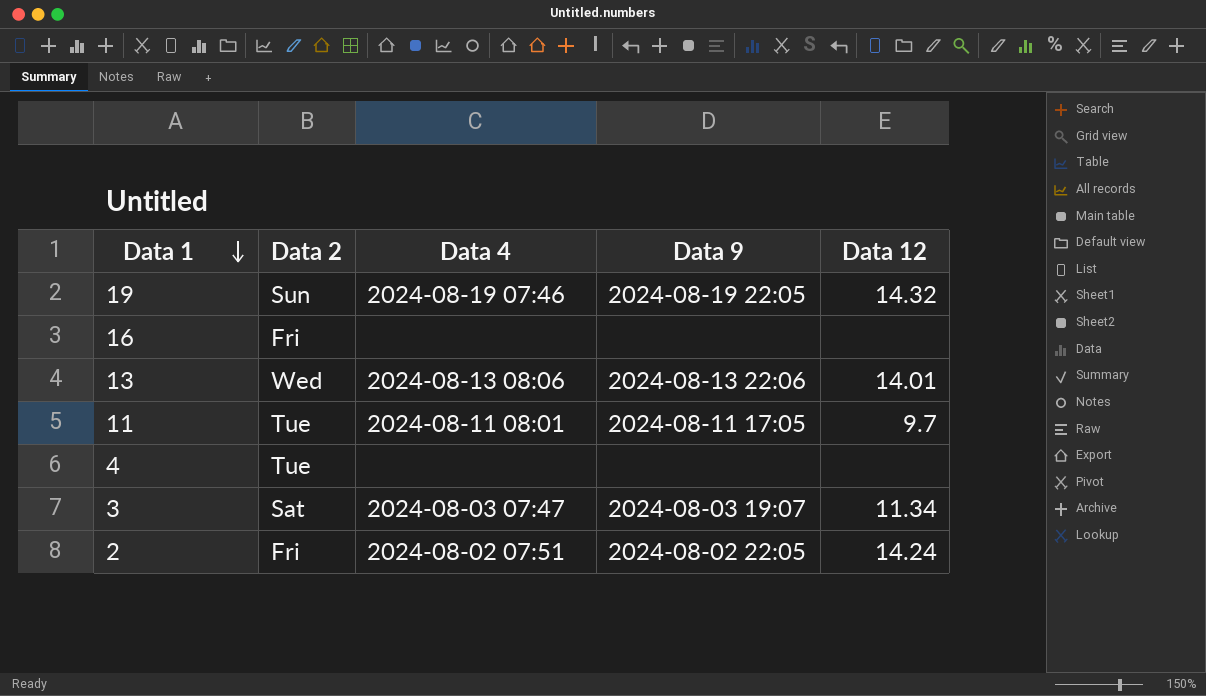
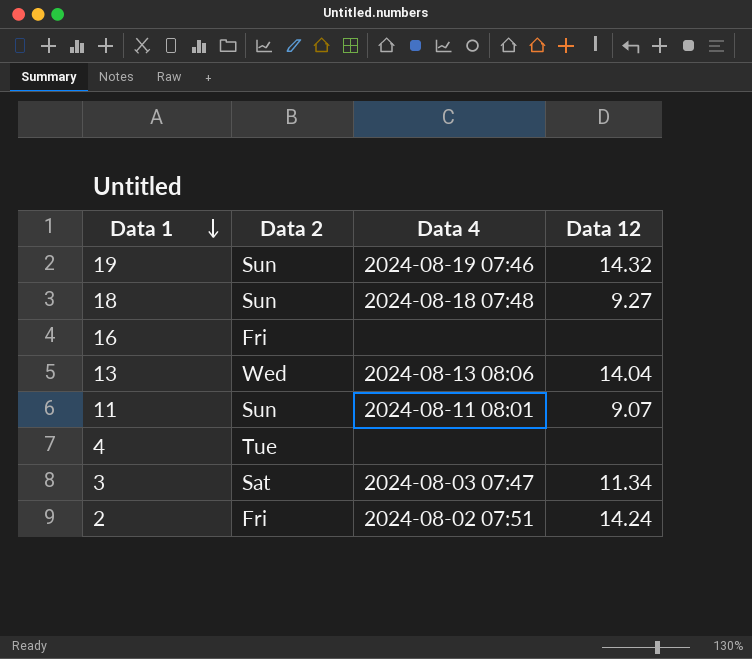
column Data 9 | position: 4 -> none
row 18: none -> Sun | 2024-08-18 07:48 | 9.27
13 | Data 12: 14.01 -> 14.04
11 | Data 2: Tue -> Sun
11 | Data 12: 9.7 -> 9.07

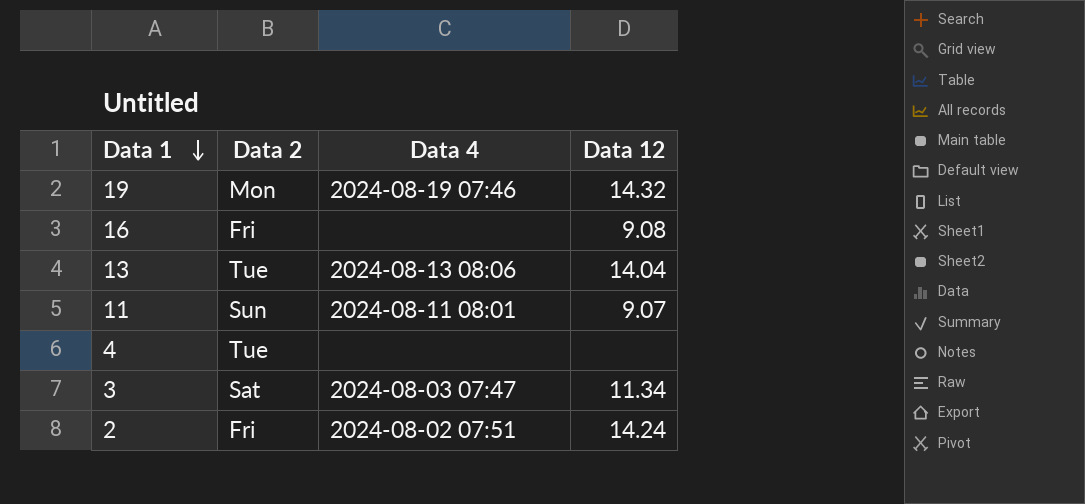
row 18: Sun | 2024-08-18 07:48 | 9.27 -> none
19 | Data 2: Sun -> Mon
16 | Data 12: none -> 9.08
13 | Data 2: Wed -> Tue

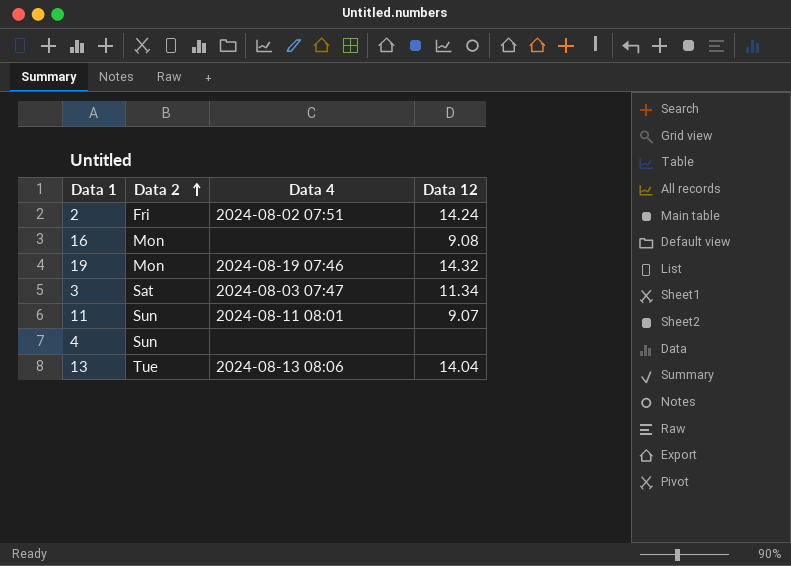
row order: Data 1 descending -> Data 2 ascending
16 | Data 2: Fri -> Mon
4 | Data 2: Tue -> Sun

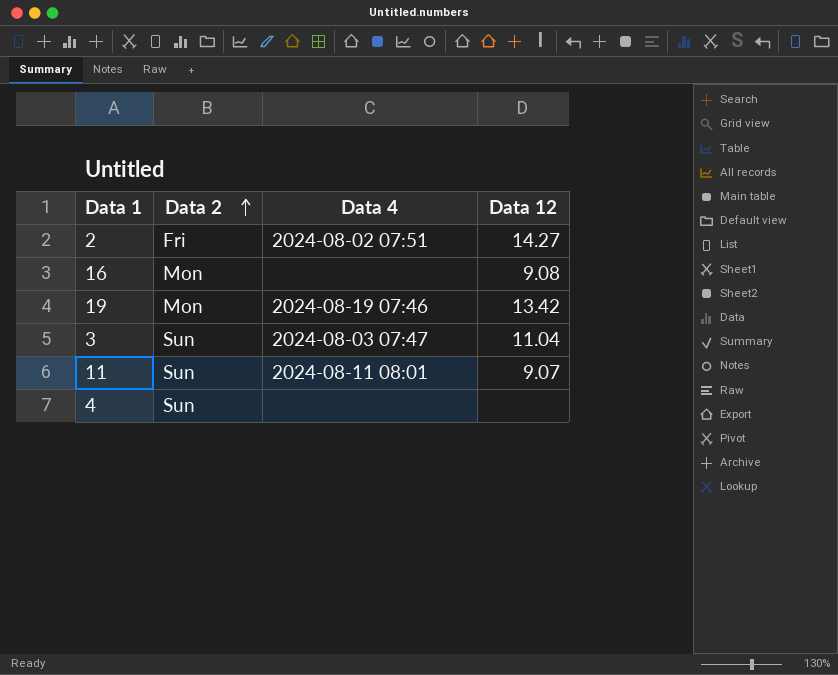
row 13: Tue | 2024-08-13 08:06 | 14.04 -> none
2 | Data 12: 14.24 -> 14.27
19 | Data 12: 14.32 -> 13.42
3 | Data 2: Sat -> Sun
3 | Data 12: 11.34 -> 11.04

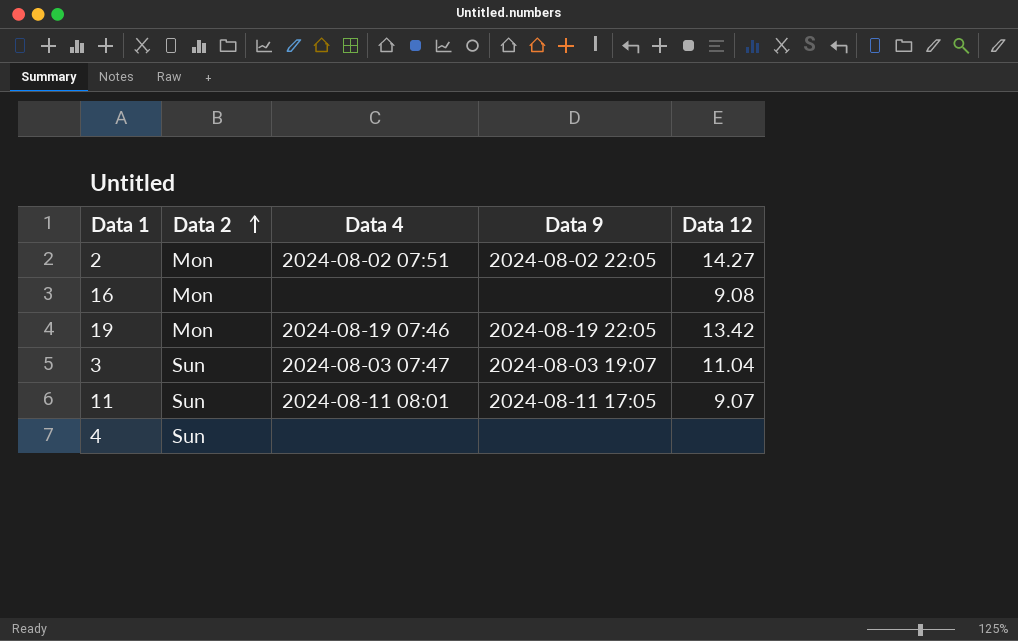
column Data 9 | position: none -> 4
2 | Data 2: Fri -> Mon

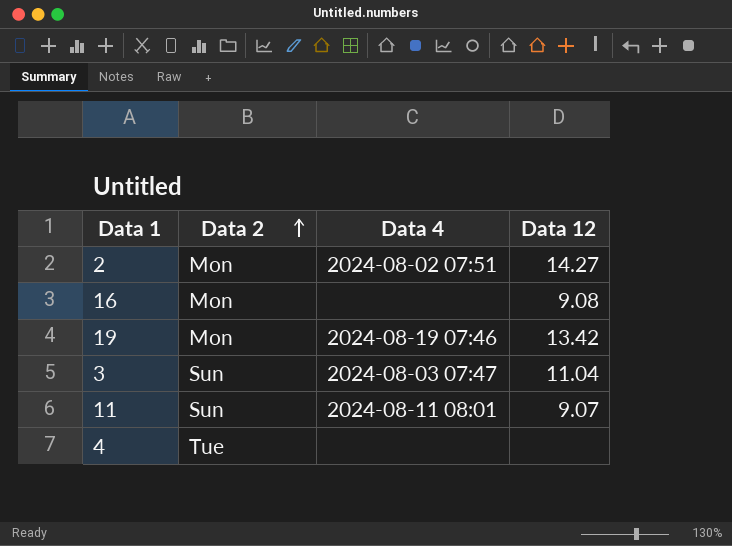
column Data 9 | position: 4 -> none
4 | Data 2: Sun -> Tue

